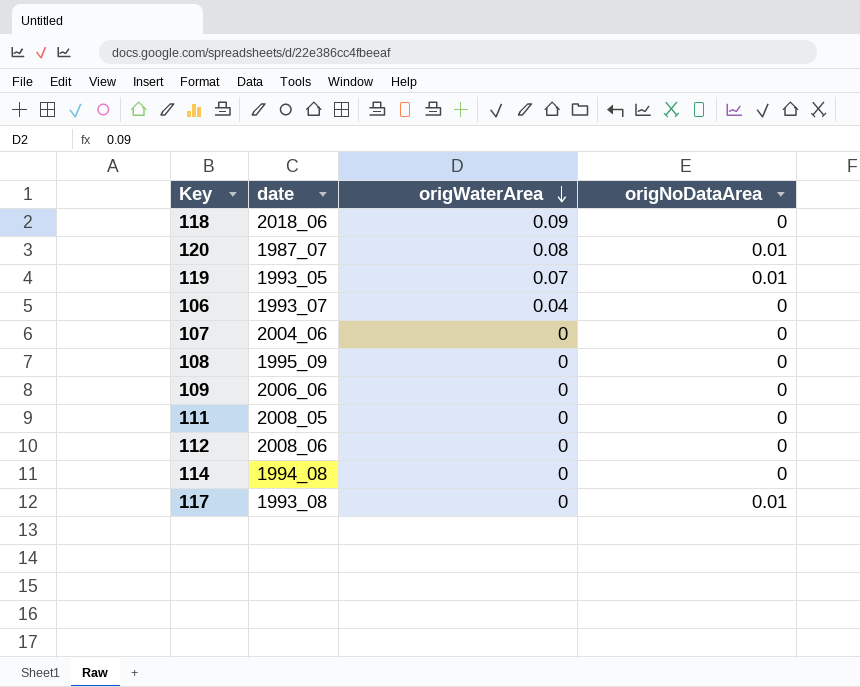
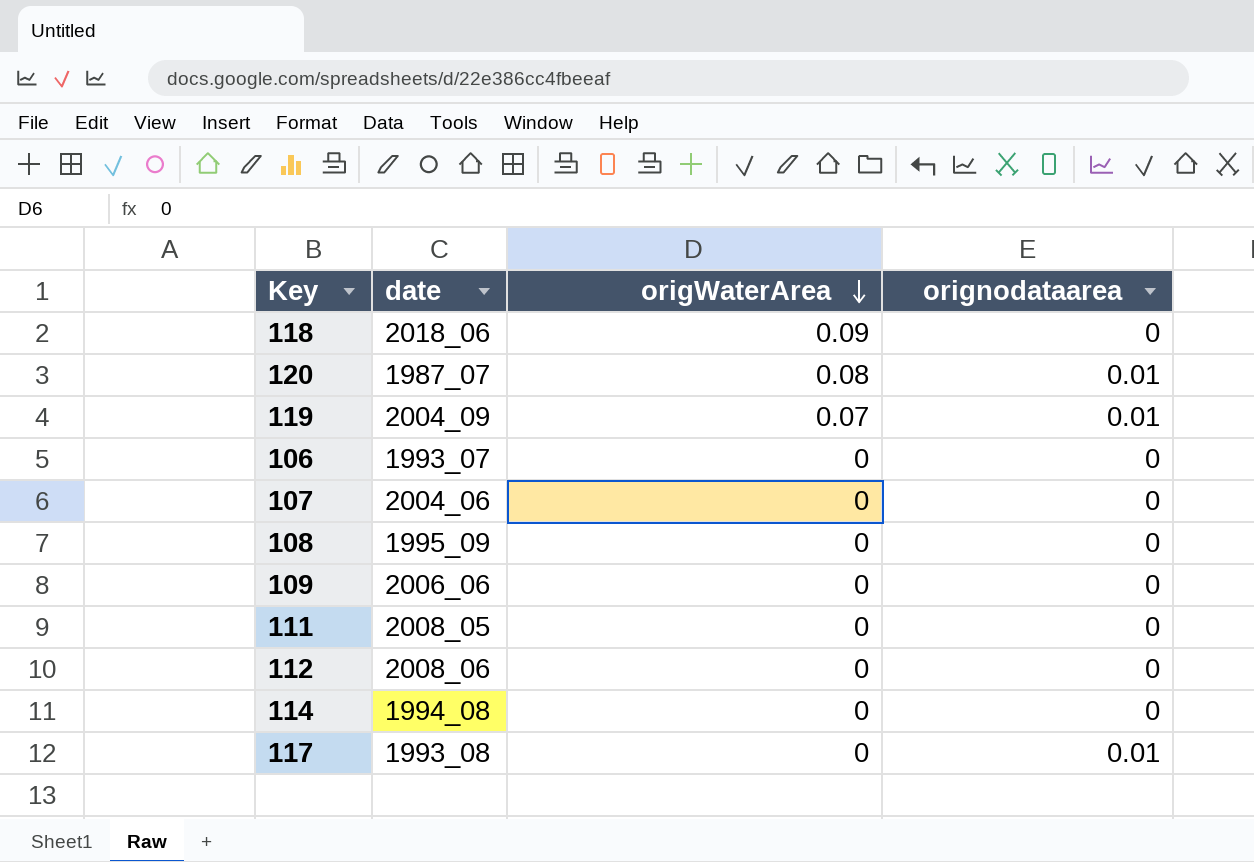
column name: origNoDataArea -> orignodataarea
119 | date: 1993_05 -> 2004_09
106 | origWaterArea: 0.04 -> 0

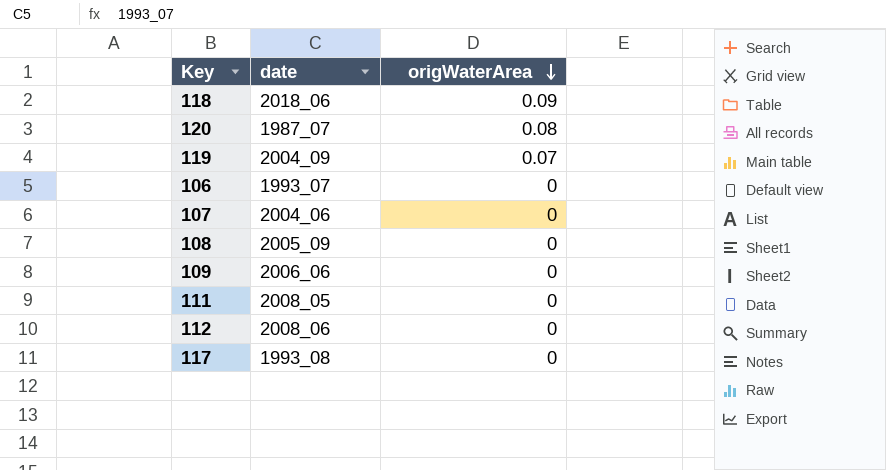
column orignodataarea | position: 4 -> none
row 114: 1994_08 | 0 | 0 -> none
108 | date: 1995_09 -> 2005_09

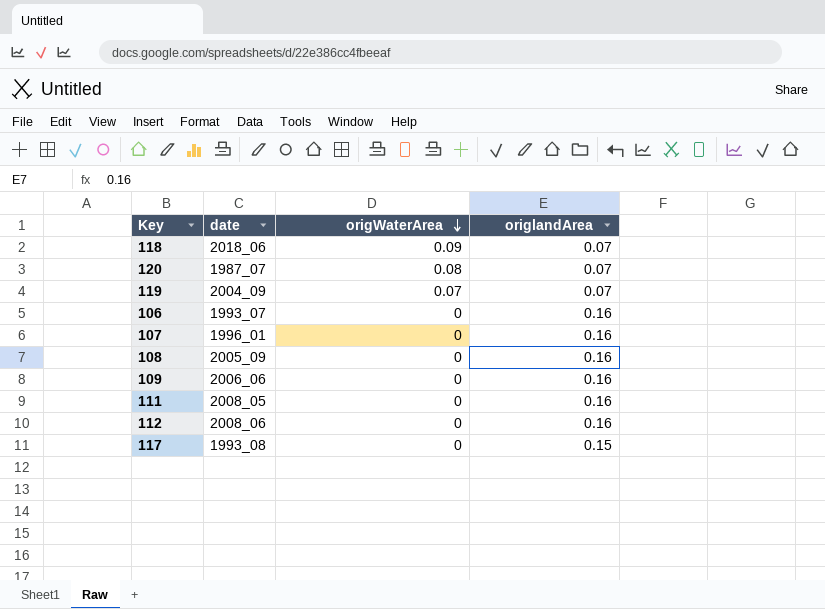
column origlandArea | position: none -> 4
107 | date: 2004_06 -> 1996_01

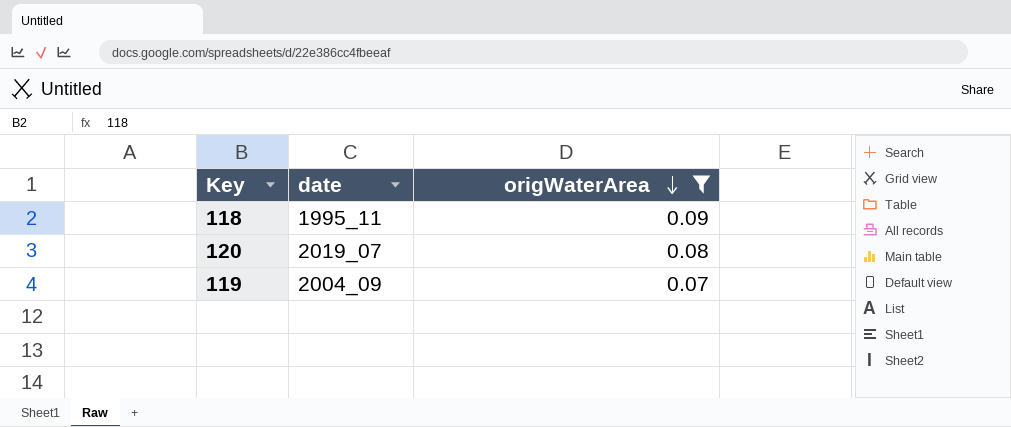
filter: none -> origWaterArea != 0
column origlandArea | position: 4 -> none
118 | date: 2018_06 -> 1995_11
120 | date: 1987_07 -> 2019_07

